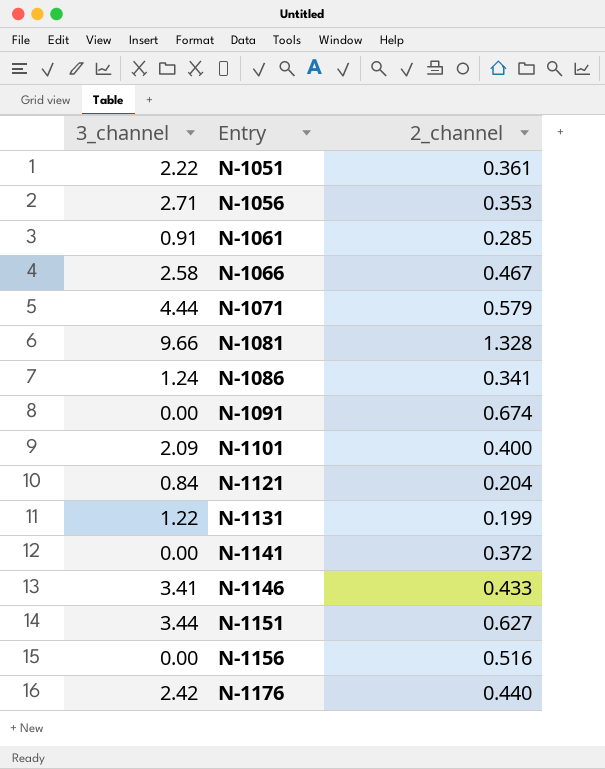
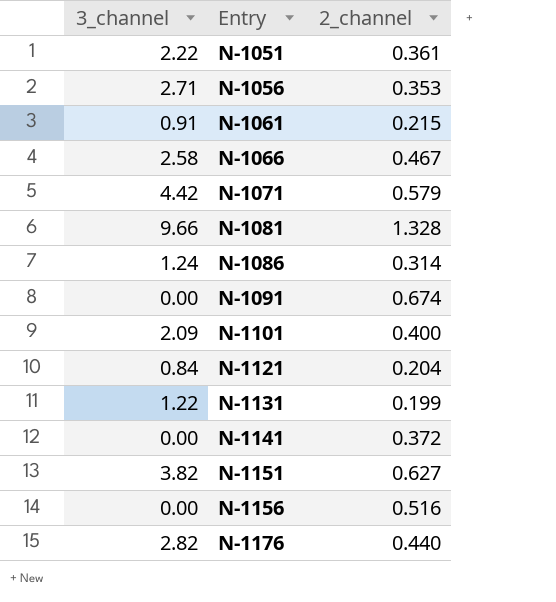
row N-1146: 3.41 | 0.433 -> none
N-1061 | 2_channel: 0.285 -> 0.215
N-1071 | 3_channel: 4.44 -> 4.42
N-1086 | 2_channel: 0.341 -> 0.314
N-1151 | 3_channel: 3.44 -> 3.82
N-1176 | 3_channel: 2.42 -> 2.82

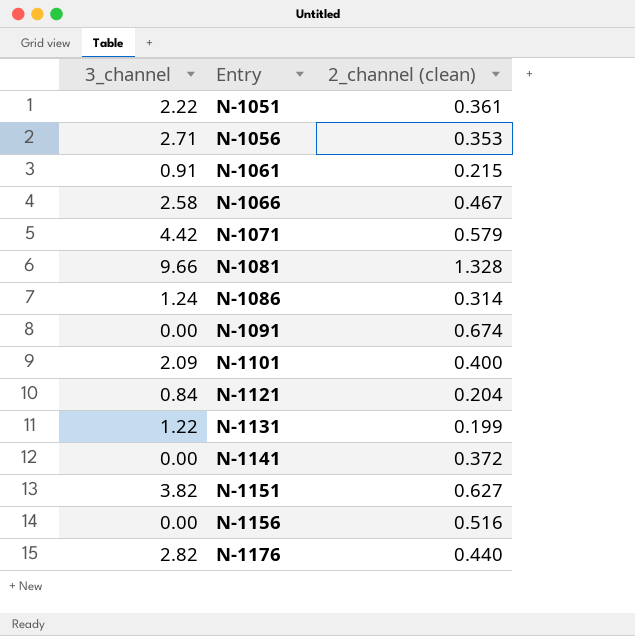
column name: 2_channel -> 2_channel (clean)

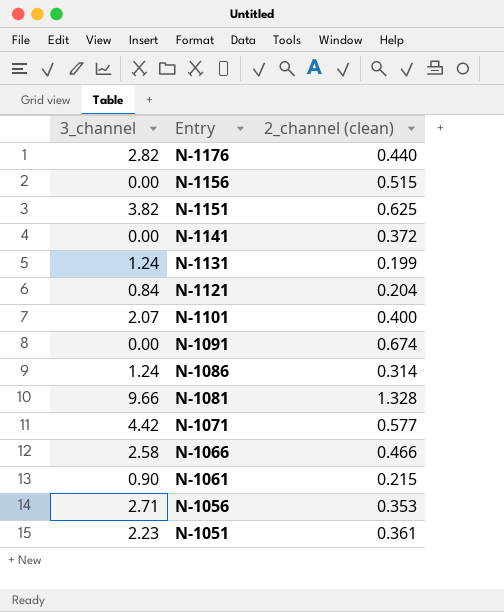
row order: Entry ascending -> Entry descending
N-1156 | 2_channel (clean): 0.516 -> 0.515
N-1151 | 2_channel (clean): 0.627 -> 0.625
N-1131 | 3_channel: 1.22 -> 1.24
N-1101 | 3_channel: 2.09 -> 2.07
N-1071 | 2_channel (clean): 0.579 -> 0.577
N-1066 | 2_channel (clean): 0.467 -> 0.466
N-1061 | 3_channel: 0.91 -> 0.90
N-1051 | 3_channel: 2.22 -> 2.23

